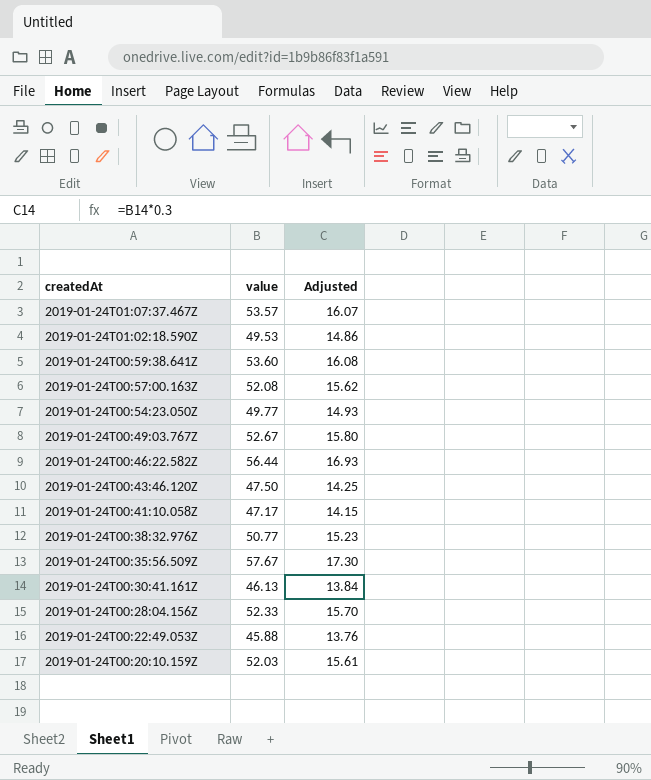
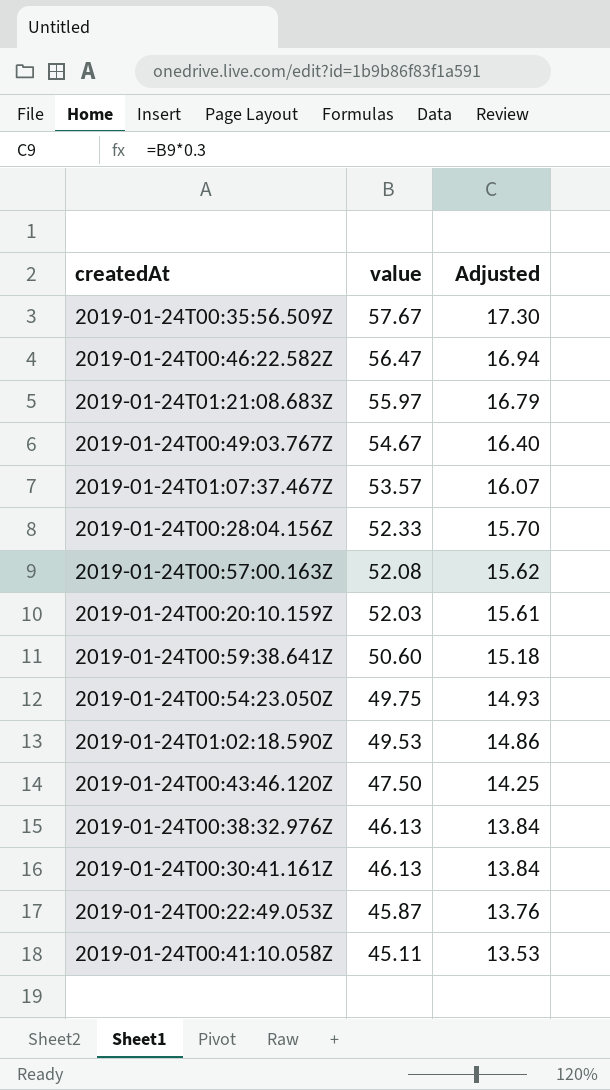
row order: createdAt descending -> value descending
2019-01-24T00:46:22.582Z | value: 56.44 -> 56.47
2019-01-24T00:46:22.582Z | Adjusted: 16.93 -> 16.94
row 2019-01-24T01:21:08.683Z: none -> 55.97 | 16.79
2019-01-24T00:49:03.767Z | value: 52.67 -> 54.67
2019-01-24T00:49:03.767Z | Adjusted: 15.80 -> 16.40
2019-01-24T00:59:38.641Z | value: 53.60 -> 50.60
2019-01-24T00:59:38.641Z | Adjusted: 16.08 -> 15.18
2019-01-24T00:54:23.050Z | value: 49.77 -> 49.75
2019-01-24T00:38:32.976Z | value: 50.77 -> 46.13
2019-01-24T00:38:32.976Z | Adjusted: 15.23 -> 13.84
2019-01-24T00:22:49.053Z | value: 45.88 -> 45.87
2019-01-24T00:41:10.058Z | value: 47.17 -> 45.11
2019-01-24T00:41:10.058Z | Adjusted: 14.15 -> 13.53

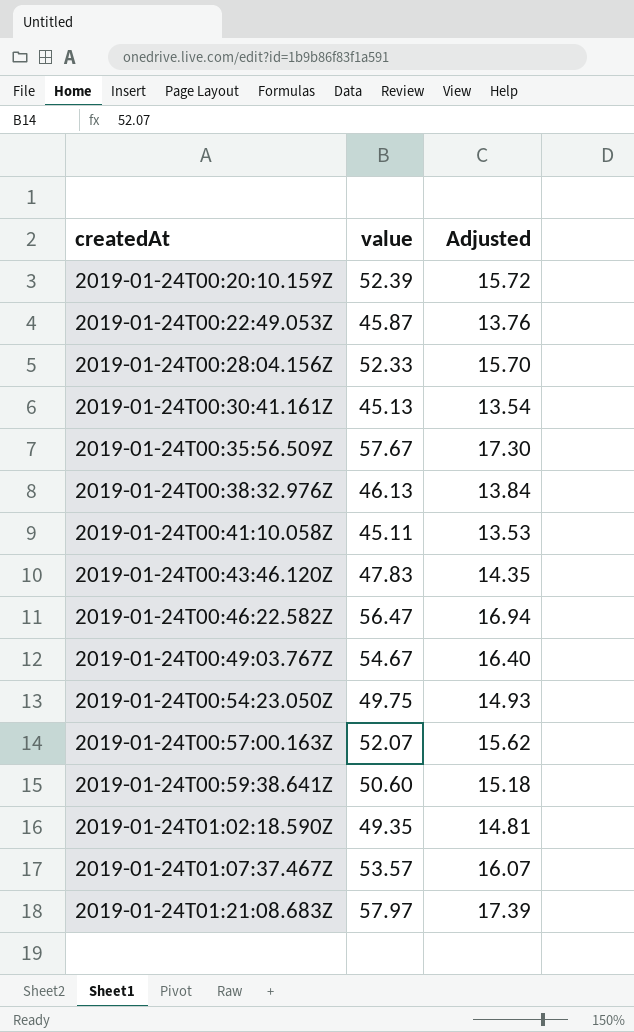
row order: value descending -> createdAt ascending
2019-01-24T00:20:10.159Z | value: 52.03 -> 52.39
2019-01-24T00:20:10.159Z | Adjusted: 15.61 -> 15.72
2019-01-24T00:30:41.161Z | value: 46.13 -> 45.13
2019-01-24T00:30:41.161Z | Adjusted: 13.84 -> 13.54
2019-01-24T00:43:46.120Z | value: 47.50 -> 47.83
2019-01-24T00:43:46.120Z | Adjusted: 14.25 -> 14.35
2019-01-24T00:57:00.163Z | value: 52.08 -> 52.07
2019-01-24T01:02:18.590Z | value: 49.53 -> 49.35
2019-01-24T01:02:18.590Z | Adjusted: 14.86 -> 14.81
2019-01-24T01:21:08.683Z | value: 55.97 -> 57.97
2019-01-24T01:21:08.683Z | Adjusted: 16.79 -> 17.39

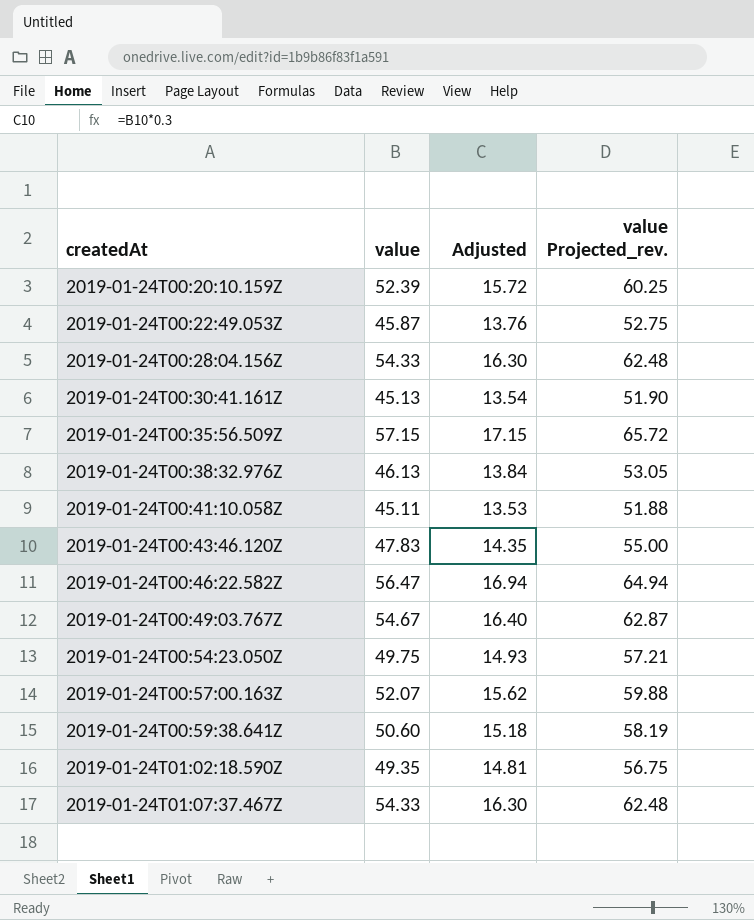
column value Projected_rev. | formula: none -> [value] * 1.15
row 2019-01-24T01:21:08.683Z: 57.97 | 17.39 -> none
2019-01-24T00:28:04.156Z | value: 52.33 -> 54.33
2019-01-24T00:28:04.156Z | Adjusted: 15.70 -> 16.30
2019-01-24T00:35:56.509Z | value: 57.67 -> 57.15
2019-01-24T00:35:56.509Z | Adjusted: 17.30 -> 17.15
2019-01-24T01:07:37.467Z | value: 53.57 -> 54.33
2019-01-24T01:07:37.467Z | Adjusted: 16.07 -> 16.30

